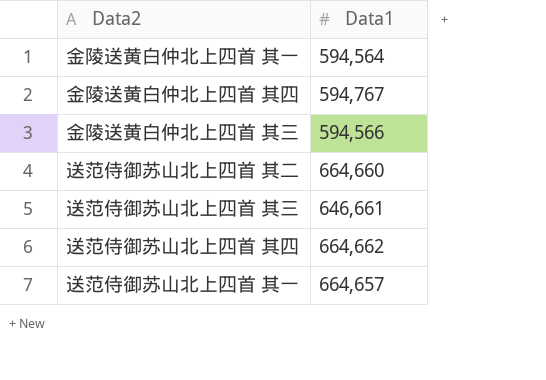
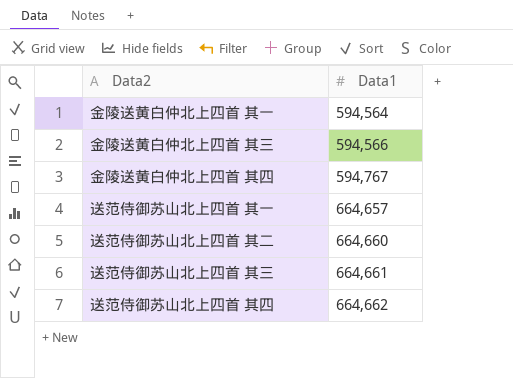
row order: none -> Data1 ascending
送范侍御苏山北上四首 其三 | Data1: 646,661 -> 664,661

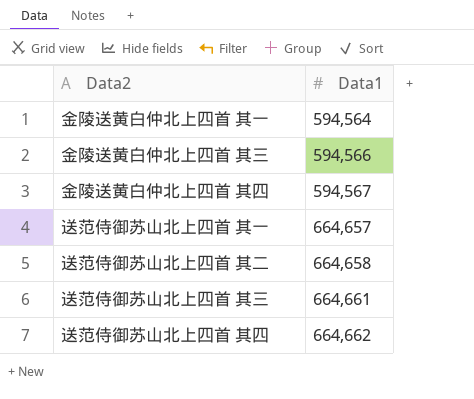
金陵送黄白仲北上四首 其四 | Data1: 594,767 -> 594,567
送范侍御苏山北上四首 其二 | Data1: 664,660 -> 664,658

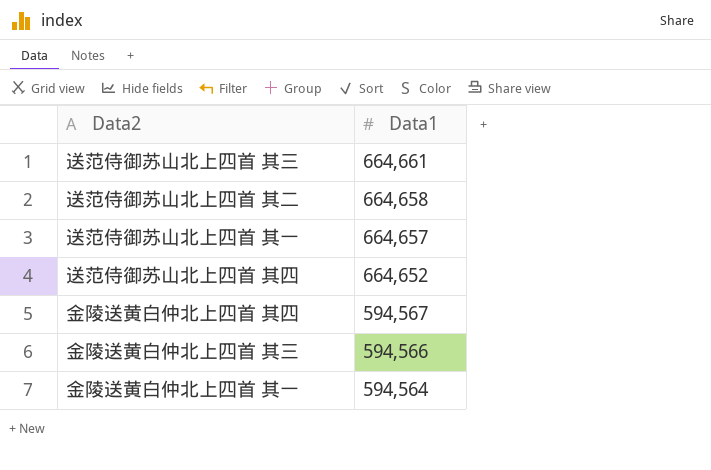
row order: Data1 ascending -> Data1 descending
送范侍御苏山北上四首 其四 | Data1: 664,662 -> 664,652

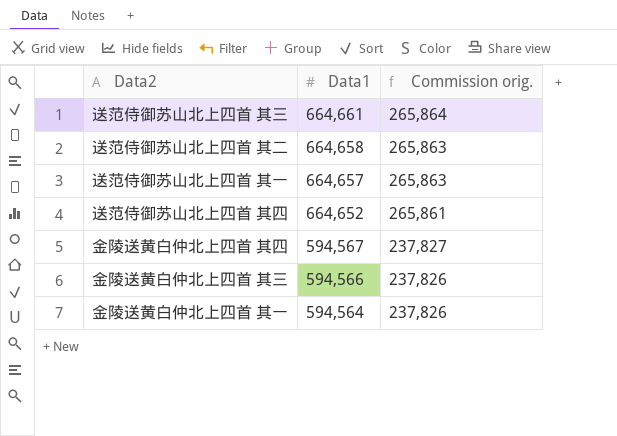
column Commission orig. | formula: none -> [Data1] * 0.4

